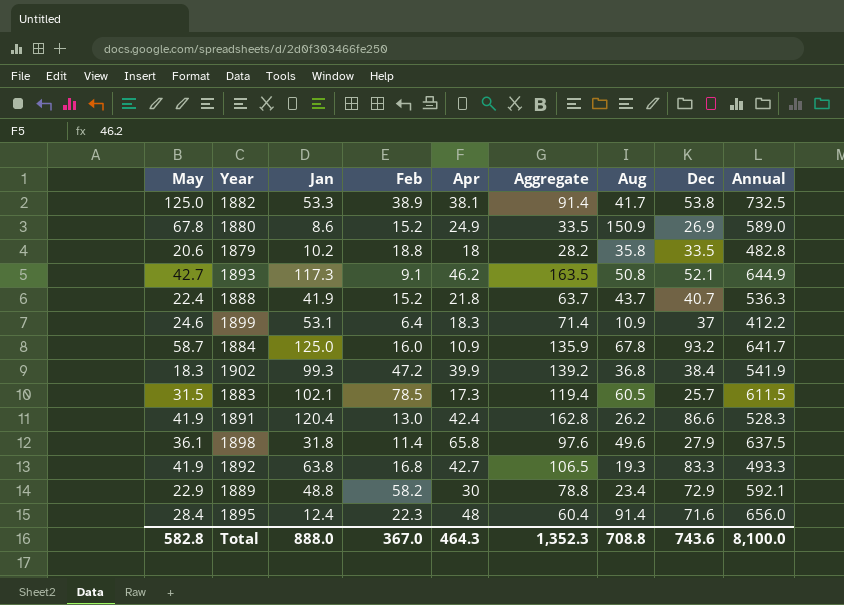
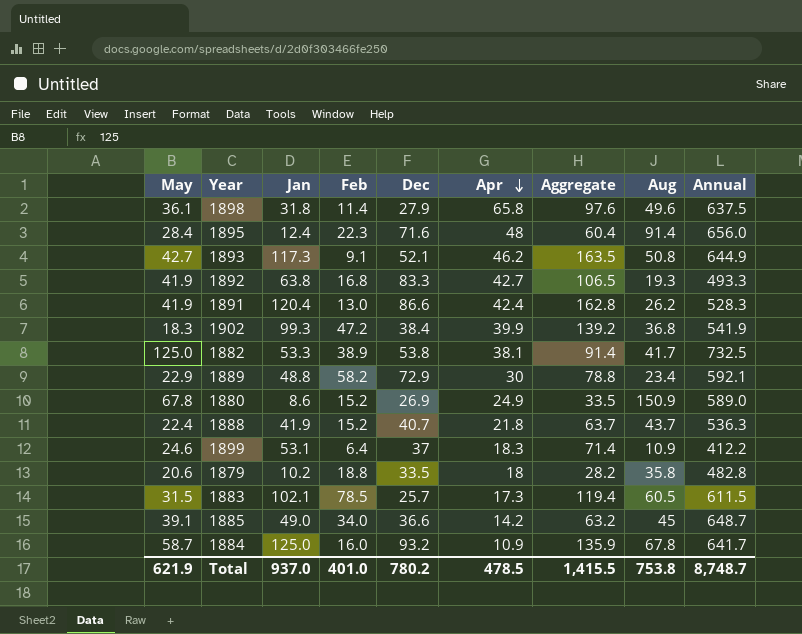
row order: none -> Apr descending
column Dec | position: 8 -> 5
row 1885: none -> 39.1 | 49.0 | 34.0 | 36.6 | 14.2 | 63.2 | 45 | 648.7
Total | May: 582.8 -> 621.9
Total | Jan: 888.0 -> 937.0
Total | Feb: 367.0 -> 401.0
Total | Dec: 743.6 -> 780.2
Total | Apr: 464.3 -> 478.5
Total | Aggregate: 1,352.3 -> 1,415.5
Total | Aug: 708.8 -> 753.8
Total | Annual: 8,100.0 -> 8,748.7

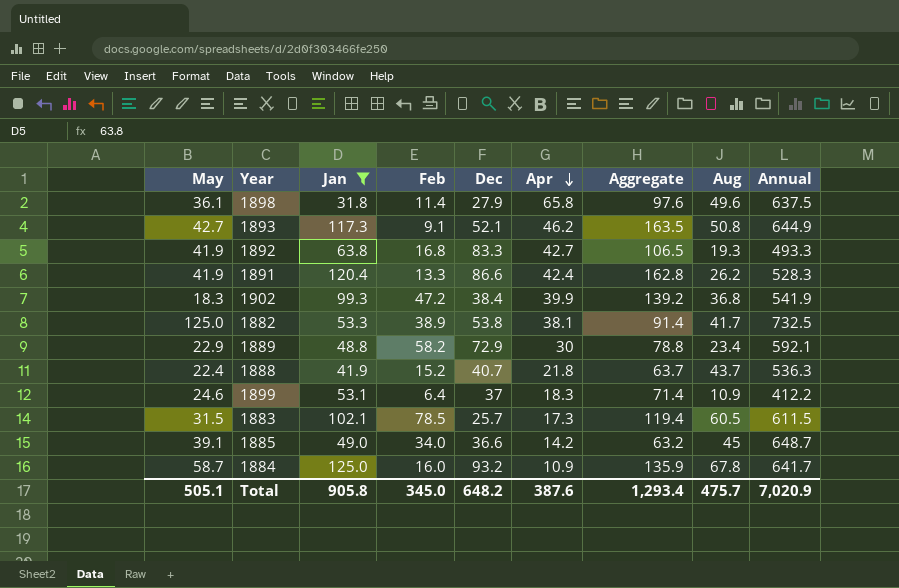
filter: none -> Jan >= 31.8
1891 | Feb: 13.0 -> 13.3
Total | May: 621.9 -> 505.1
Total | Jan: 937.0 -> 905.8
Total | Feb: 401.0 -> 345.0
Total | Dec: 780.2 -> 648.2
Total | Apr: 478.5 -> 387.6
Total | Aggregate: 1,415.5 -> 1,293.4
Total | Aug: 753.8 -> 475.7
Total | Annual: 8,748.7 -> 7,020.9

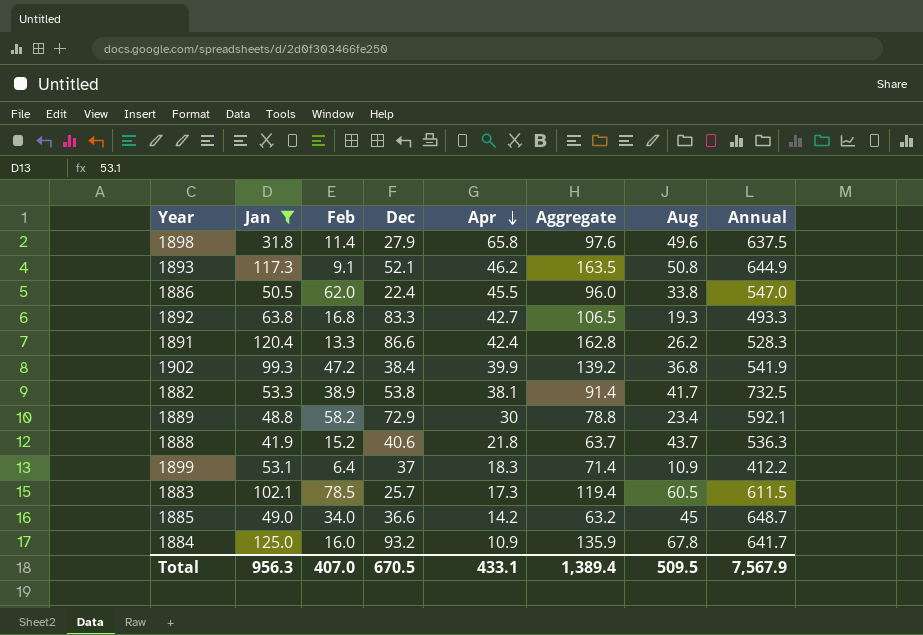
column May | position: 1 -> none
row 1886: none -> 50.5 | 62.0 | 22.4 | 45.5 | 96.0 | 33.8 | 547.0
1888 | Dec: 40.7 -> 40.6
Total | Jan: 905.8 -> 956.3
Total | Feb: 345.0 -> 407.0
Total | Dec: 648.2 -> 670.5
Total | Apr: 387.6 -> 433.1
Total | Aggregate: 1,293.4 -> 1,389.4
Total | Aug: 475.7 -> 509.5
Total | Annual: 7,020.9 -> 7,567.9

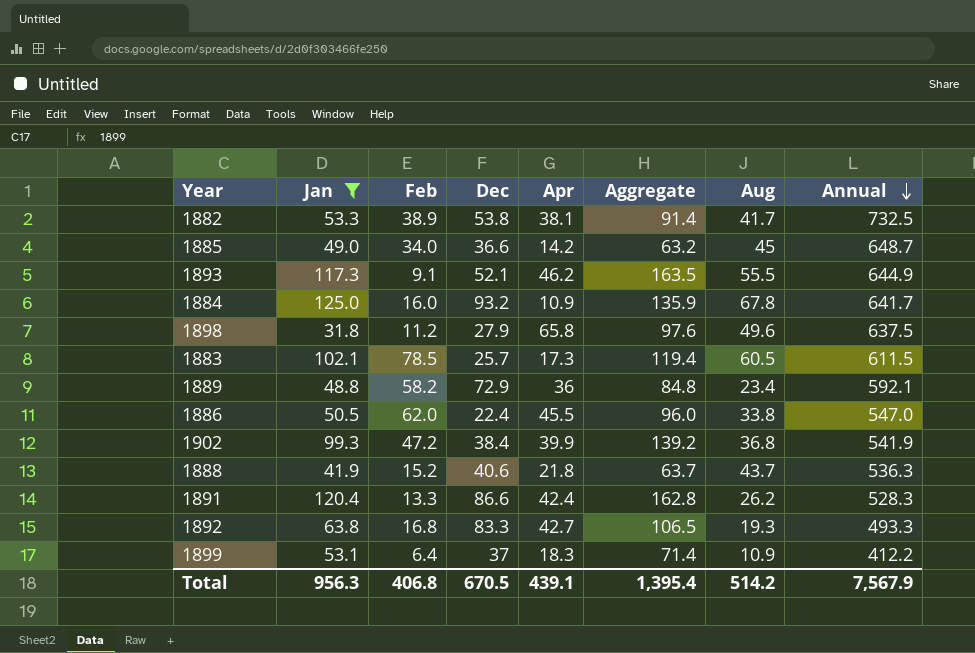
row order: Apr descending -> Annual descending
1893 | Aug: 50.8 -> 55.5
1898 | Feb: 11.4 -> 11.2
1889 | Apr: 30 -> 36
1889 | Aggregate: 78.8 -> 84.8
Total | Feb: 407.0 -> 406.8
Total | Apr: 433.1 -> 439.1
Total | Aggregate: 1,389.4 -> 1,395.4
Total | Aug: 509.5 -> 514.2

